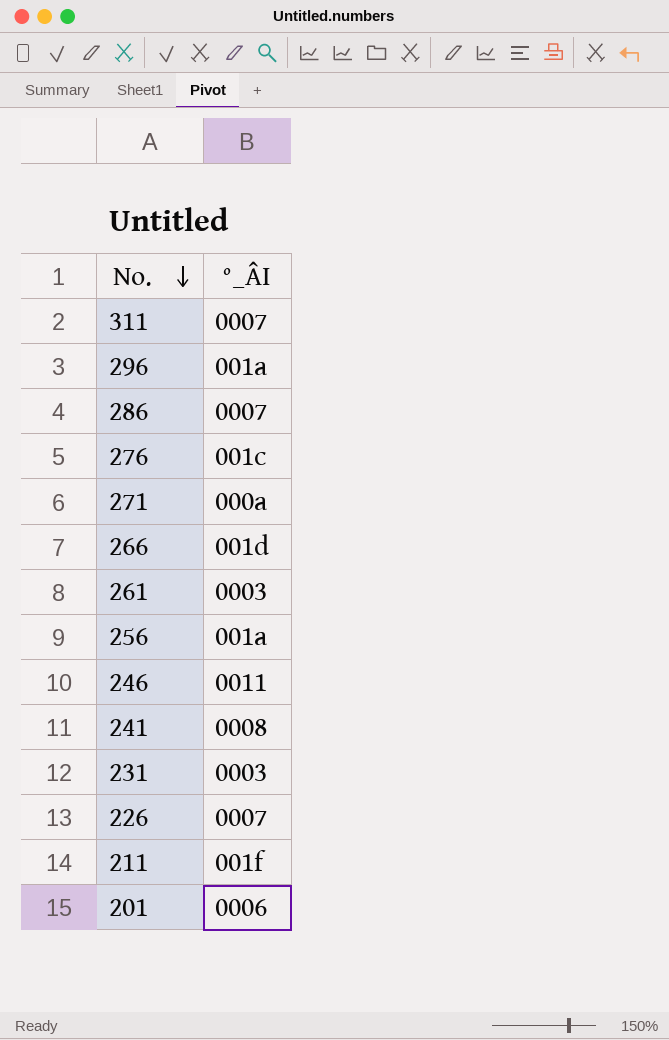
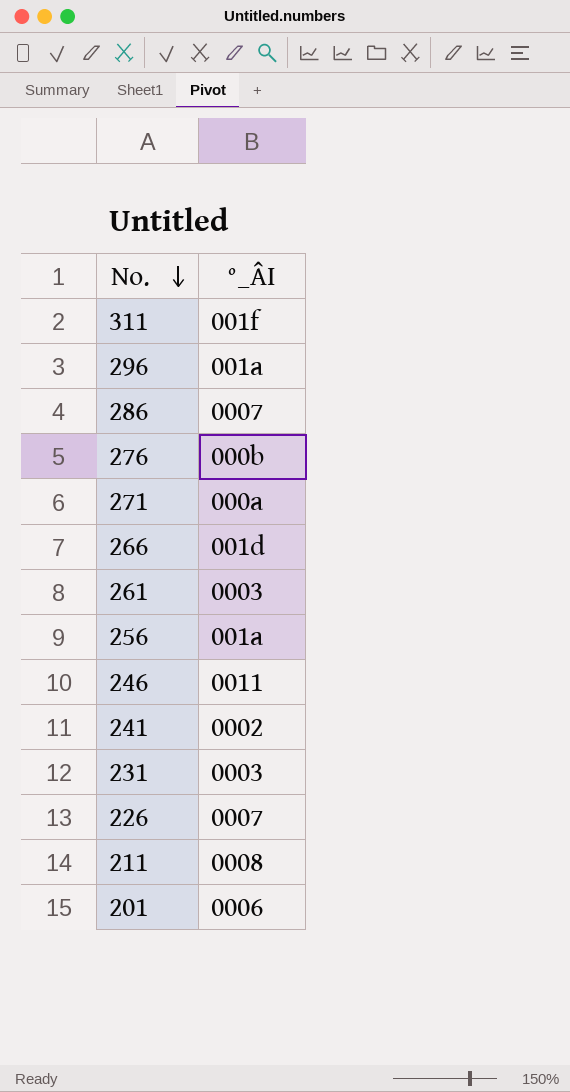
311 | °_ÂI: 0007 -> 001f
276 | °_ÂI: 001c -> 000b
241 | °_ÂI: 0008 -> 0002
211 | °_ÂI: 001f -> 0008

